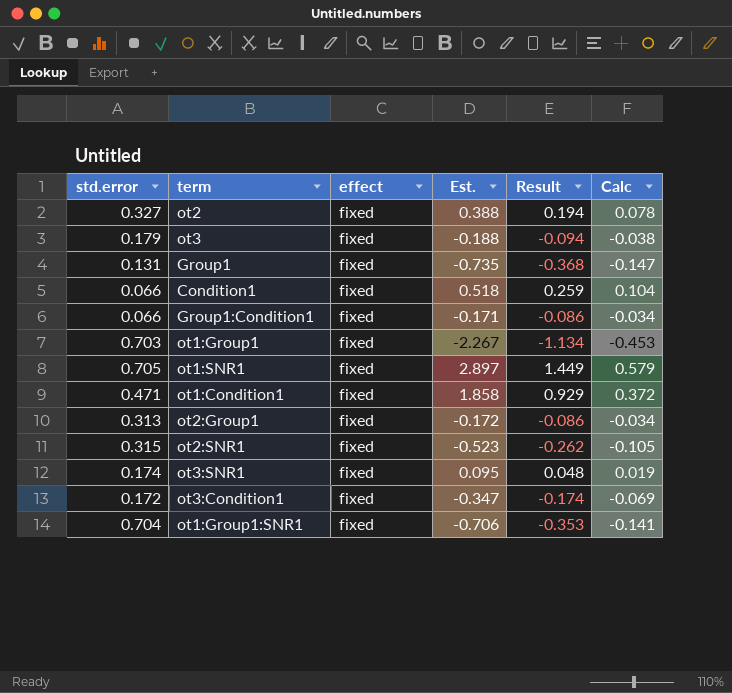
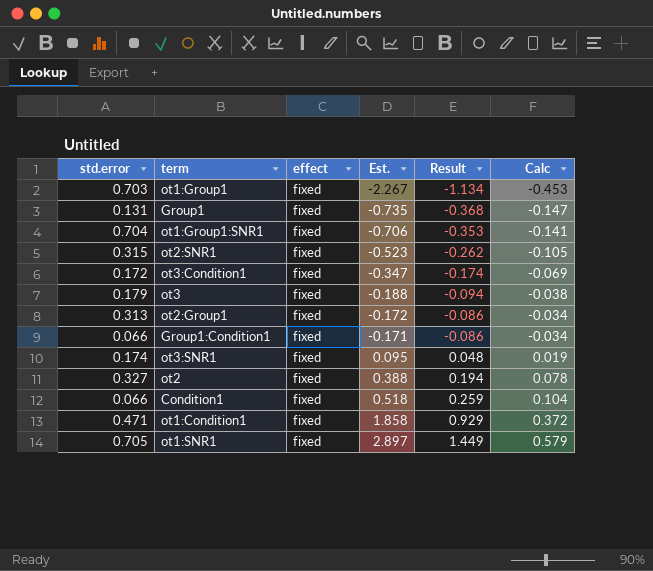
row order: none -> Est. ascending

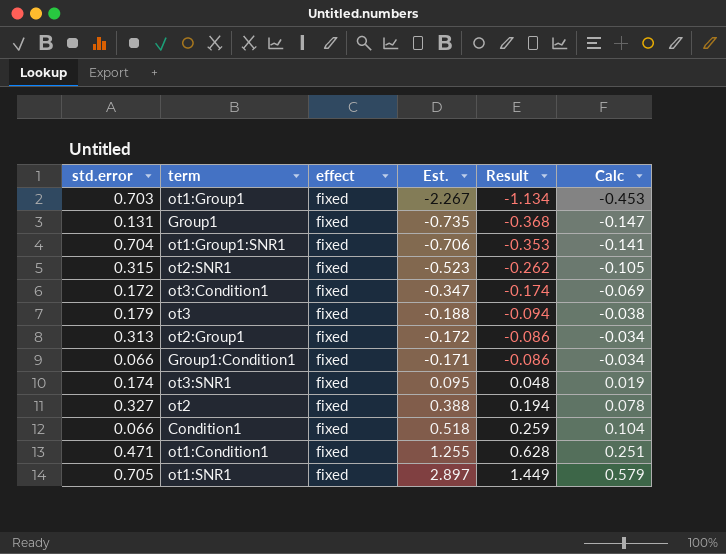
ot1:Condition1 | Est.: 1.858 -> 1.255
ot1:Condition1 | Result: 0.929 -> 0.628
ot1:Condition1 | Calc: 0.372 -> 0.251

